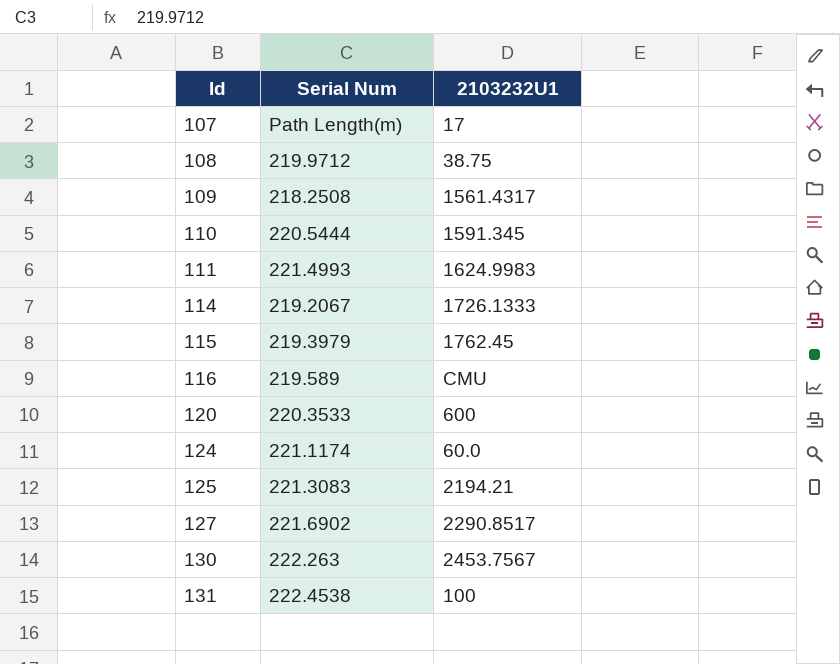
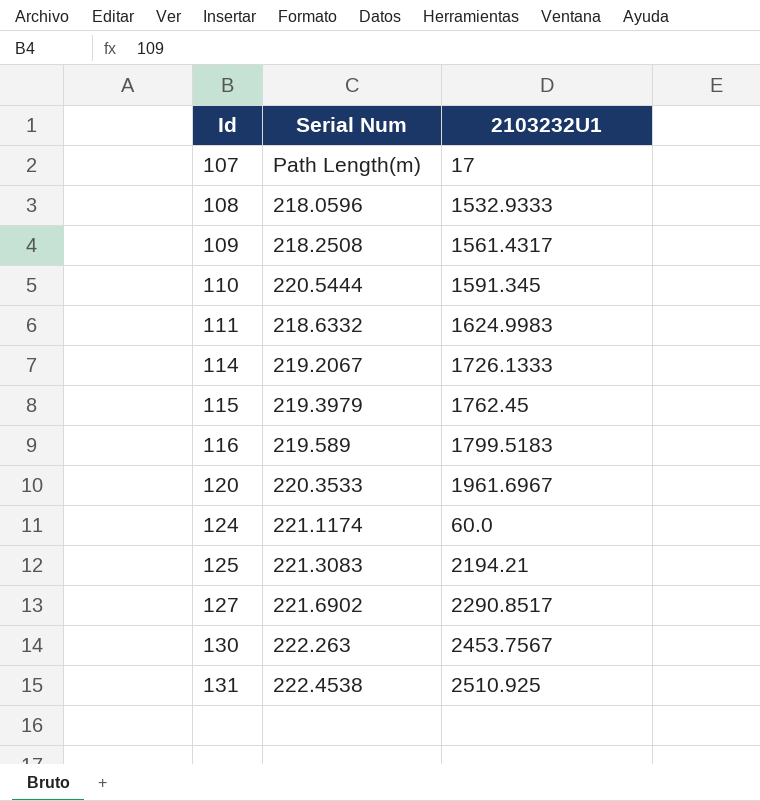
108 | Serial Num: 219.9712 -> 218.0596
108 | 2103232U1: 38.75 -> 1532.9333
111 | Serial Num: 221.4993 -> 218.6332
116 | 2103232U1: CMU -> 1799.5183
120 | 2103232U1: 600 -> 1961.6967
131 | 2103232U1: 100 -> 2510.925

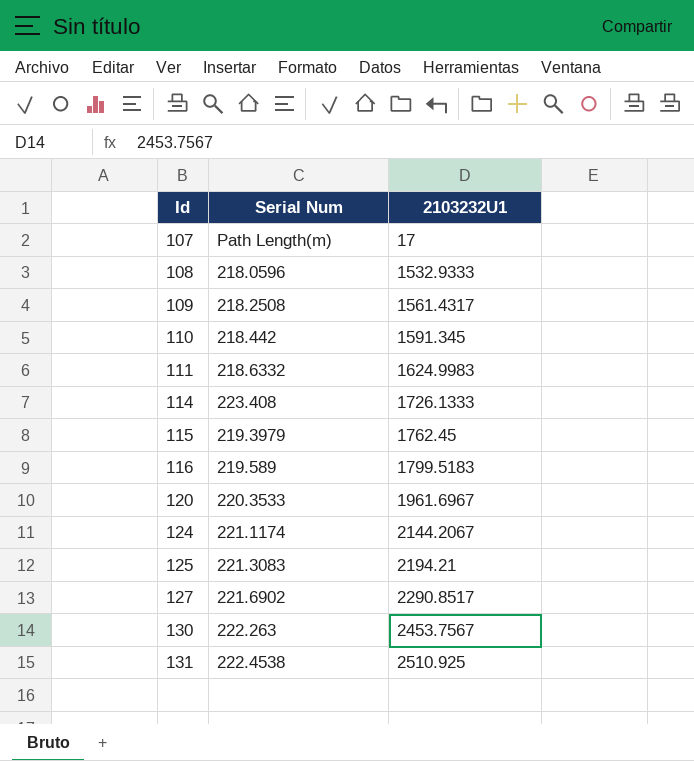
110 | Serial Num: 220.5444 -> 218.442
114 | Serial Num: 219.2067 -> 223.408
124 | 2103232U1: 60.0 -> 2144.2067

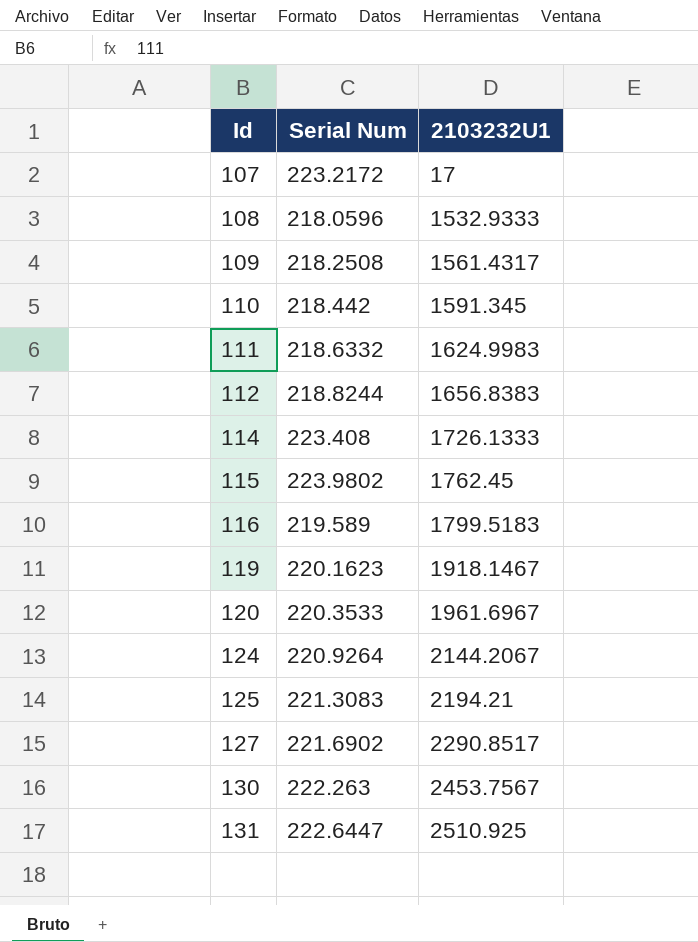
107 | Serial Num: Path Length(m) -> 223.2172
row 112: none -> 218.8244 | 1656.8383
115 | Serial Num: 219.3979 -> 223.9802
row 119: none -> 220.1623 | 1918.1467
124 | Serial Num: 221.1174 -> 220.9264
131 | Serial Num: 222.4538 -> 222.6447

